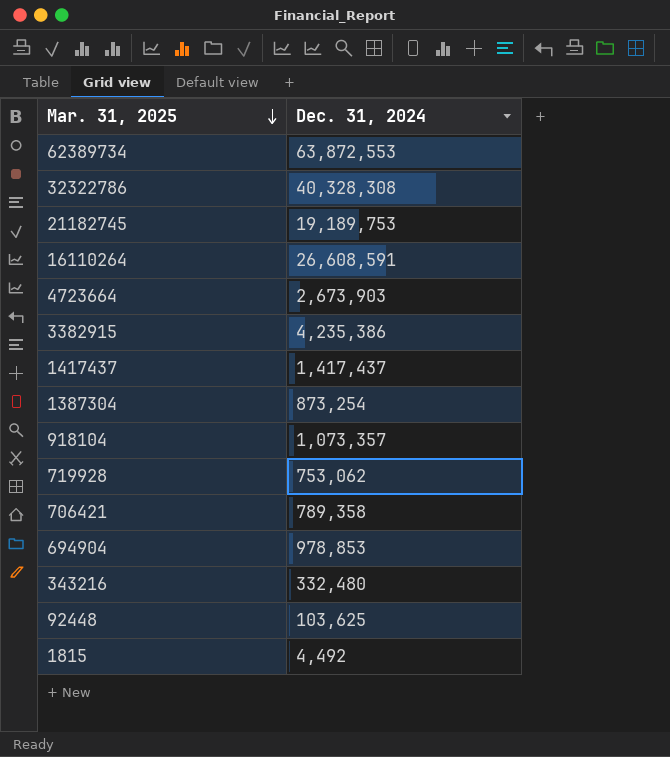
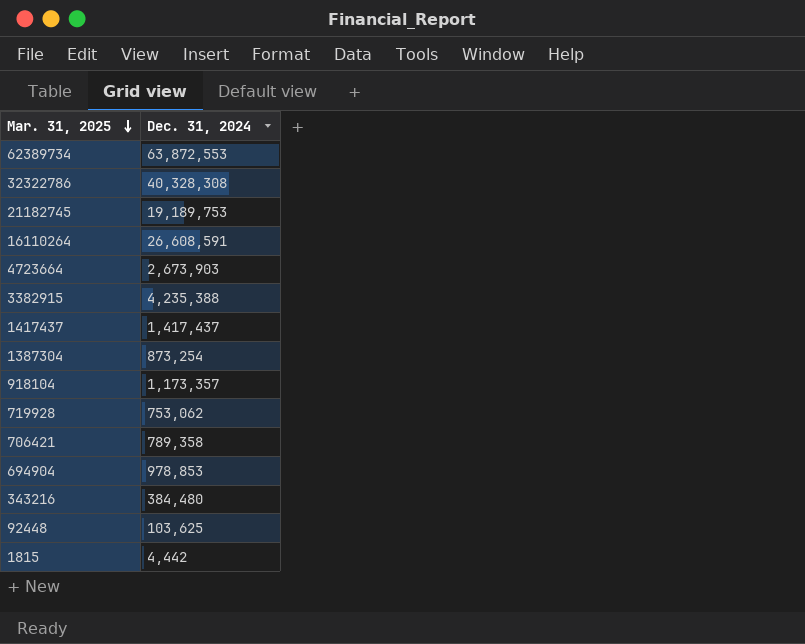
3382915 | Dec. 31, 2024: 4,235,386 -> 4,235,388
918104 | Dec. 31, 2024: 1,073,357 -> 1,173,357
343216 | Dec. 31, 2024: 332,480 -> 384,480
1815 | Dec. 31, 2024: 4,492 -> 4,442

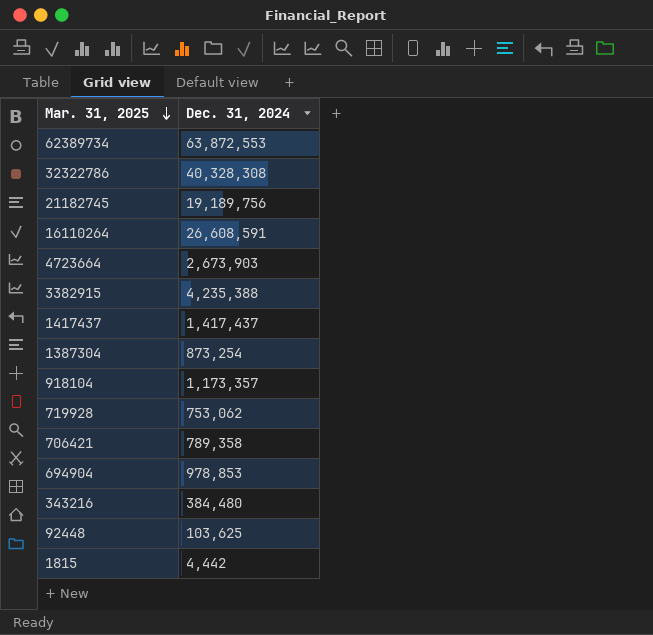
21182745 | Dec. 31, 2024: 19,189,753 -> 19,189,756

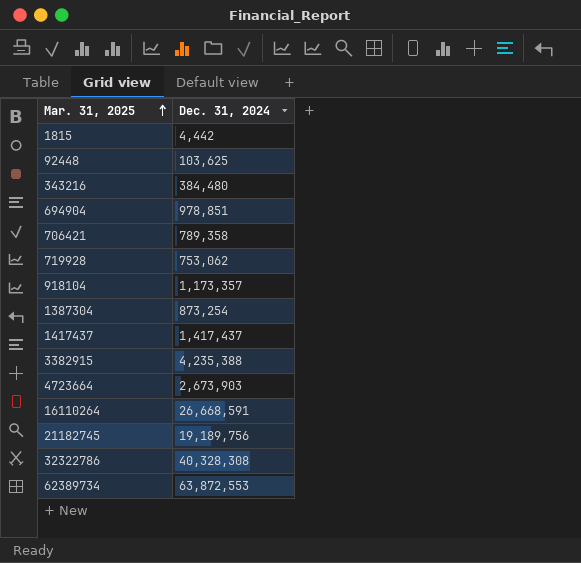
row order: Mar. 31, 2025 descending -> Mar. 31, 2025 ascending
694904 | Dec. 31, 2024: 978,853 -> 978,851
16110264 | Dec. 31, 2024: 26,608,591 -> 26,668,591

